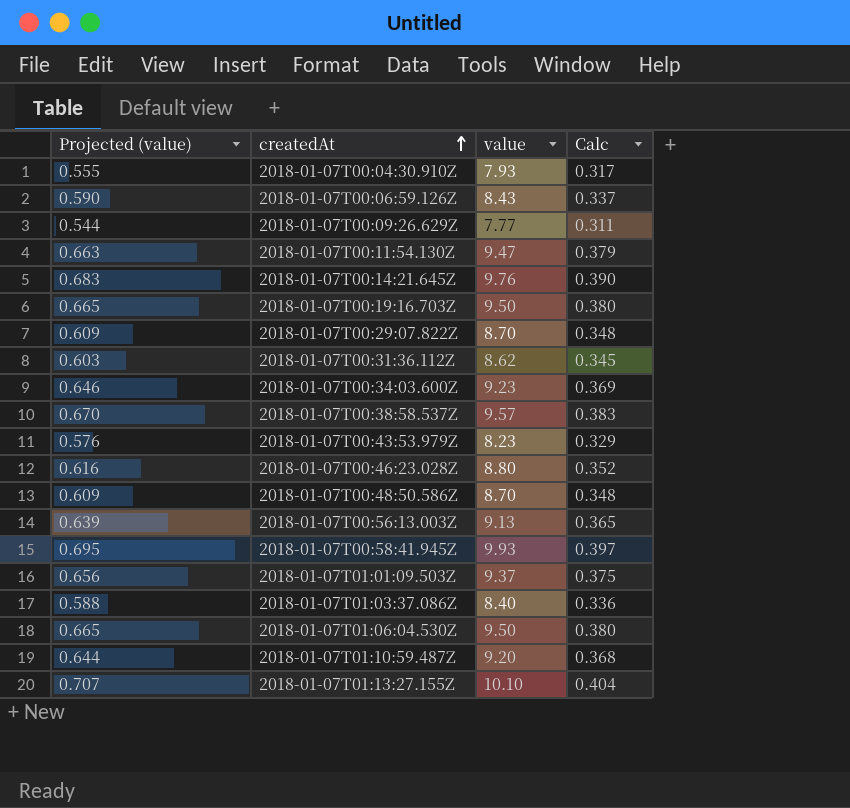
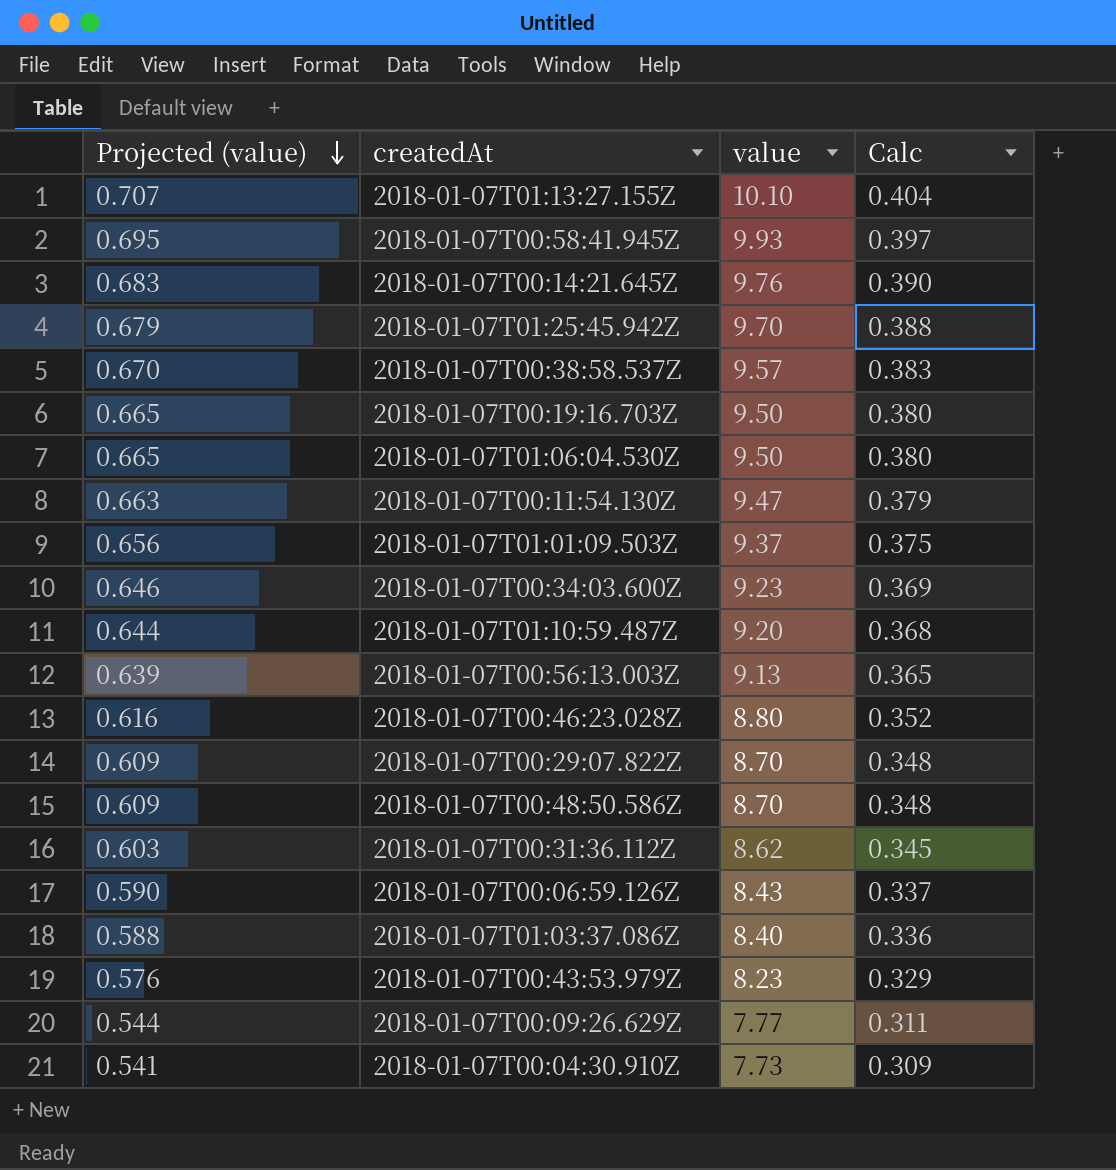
row order: createdAt ascending -> Projected (value) descending
row 2018-01-07T01:25:45.942Z: none -> 0.679 | 9.70 | 0.388
2018-01-07T00:04:30.910Z | Projected (value): 0.555 -> 0.541
2018-01-07T00:04:30.910Z | value: 7.93 -> 7.73
2018-01-07T00:04:30.910Z | Calc: 0.317 -> 0.309

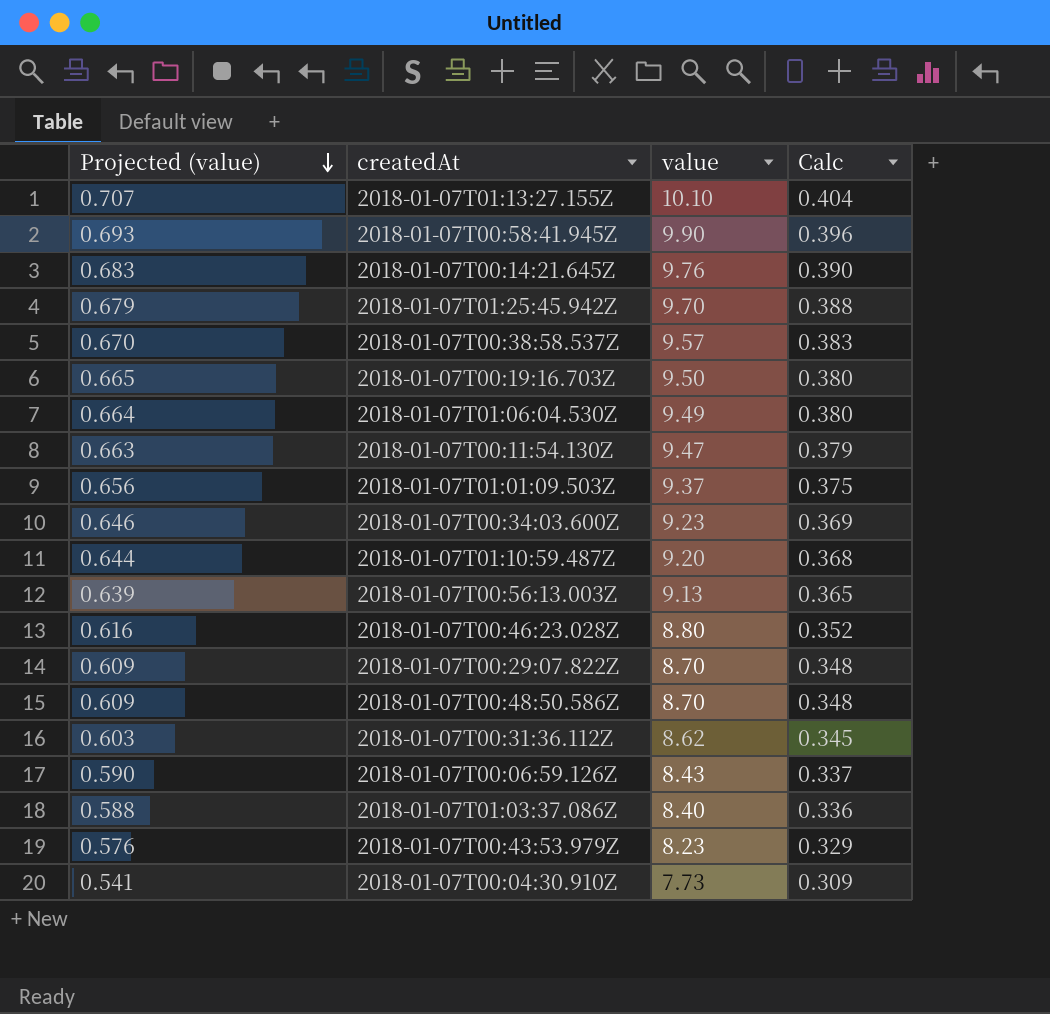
row 2018-01-07T00:09:26.629Z: 0.544 | 7.77 | 0.311 -> none
2018-01-07T00:58:41.945Z | Projected (value): 0.695 -> 0.693
2018-01-07T00:58:41.945Z | value: 9.93 -> 9.90
2018-01-07T00:58:41.945Z | Calc: 0.397 -> 0.396
2018-01-07T01:06:04.530Z | Projected (value): 0.665 -> 0.664
2018-01-07T01:06:04.530Z | value: 9.50 -> 9.49

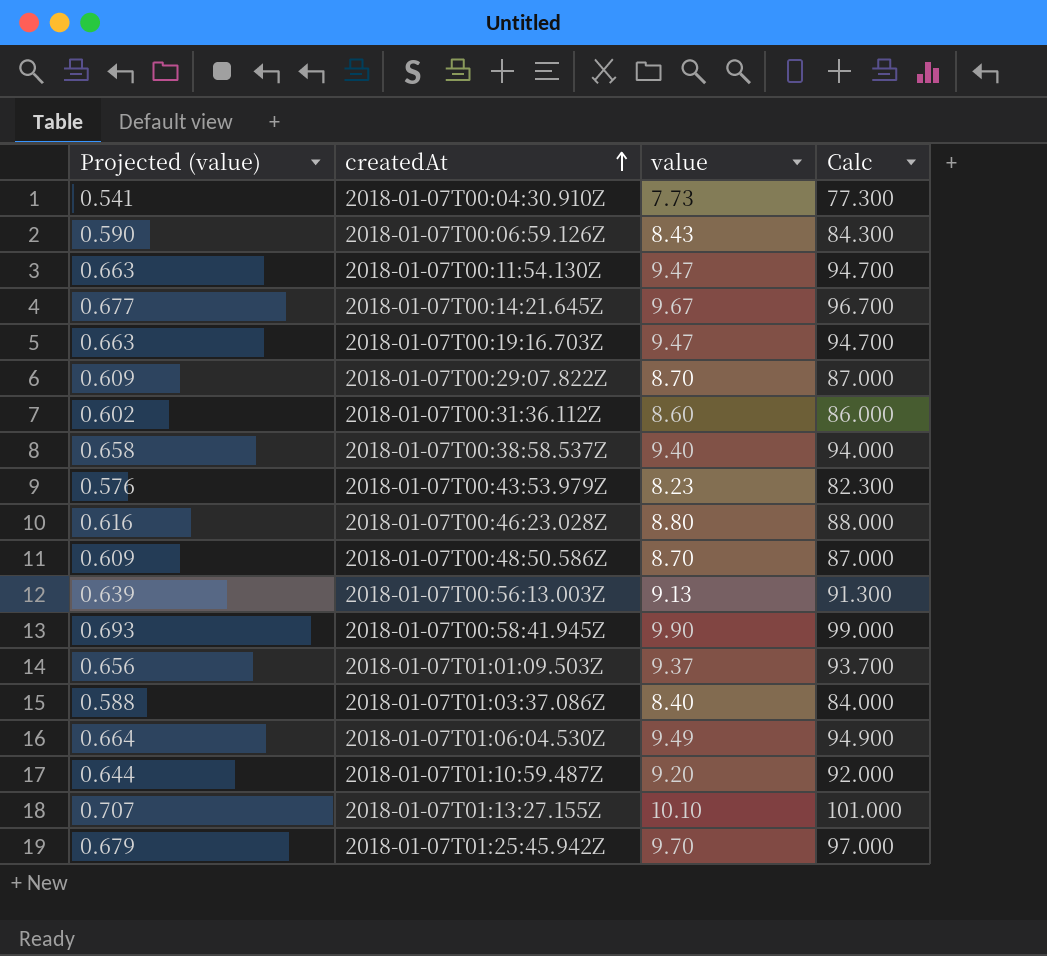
row order: Projected (value) descending -> createdAt ascending
column Calc | formula: [value] * 0.04 -> [value] * 10
row 2018-01-07T00:34:03.600Z: 0.646 | 9.23 | 0.369 -> none
2018-01-07T00:14:21.645Z | Projected (value): 0.683 -> 0.677
2018-01-07T00:14:21.645Z | value: 9.76 -> 9.67
2018-01-07T00:19:16.703Z | Projected (value): 0.665 -> 0.663
2018-01-07T00:19:16.703Z | value: 9.50 -> 9.47
2018-01-07T00:31:36.112Z | Projected (value): 0.603 -> 0.602
2018-01-07T00:31:36.112Z | value: 8.62 -> 8.60
2018-01-07T00:38:58.537Z | Projected (value): 0.670 -> 0.658
2018-01-07T00:38:58.537Z | value: 9.57 -> 9.40

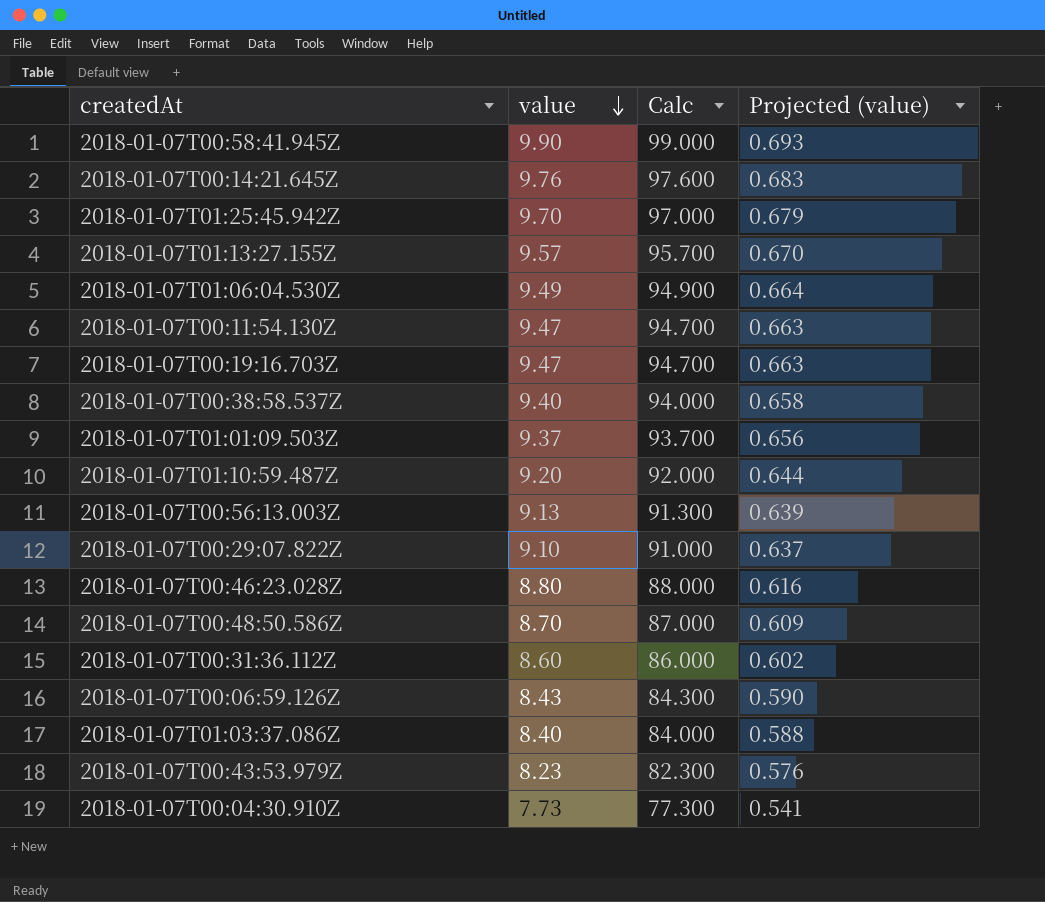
row order: createdAt ascending -> value descending
column Projected (value) | position: 1 -> 4
2018-01-07T00:14:21.645Z | value: 9.67 -> 9.76
2018-01-07T00:14:21.645Z | Calc: 96.700 -> 97.600
2018-01-07T00:14:21.645Z | Projected (value): 0.677 -> 0.683
2018-01-07T01:13:27.155Z | value: 10.10 -> 9.57
2018-01-07T01:13:27.155Z | Calc: 101.000 -> 95.700
2018-01-07T01:13:27.155Z | Projected (value): 0.707 -> 0.670
2018-01-07T00:29:07.822Z | value: 8.70 -> 9.10
2018-01-07T00:29:07.822Z | Calc: 87.000 -> 91.000
2018-01-07T00:29:07.822Z | Projected (value): 0.609 -> 0.637

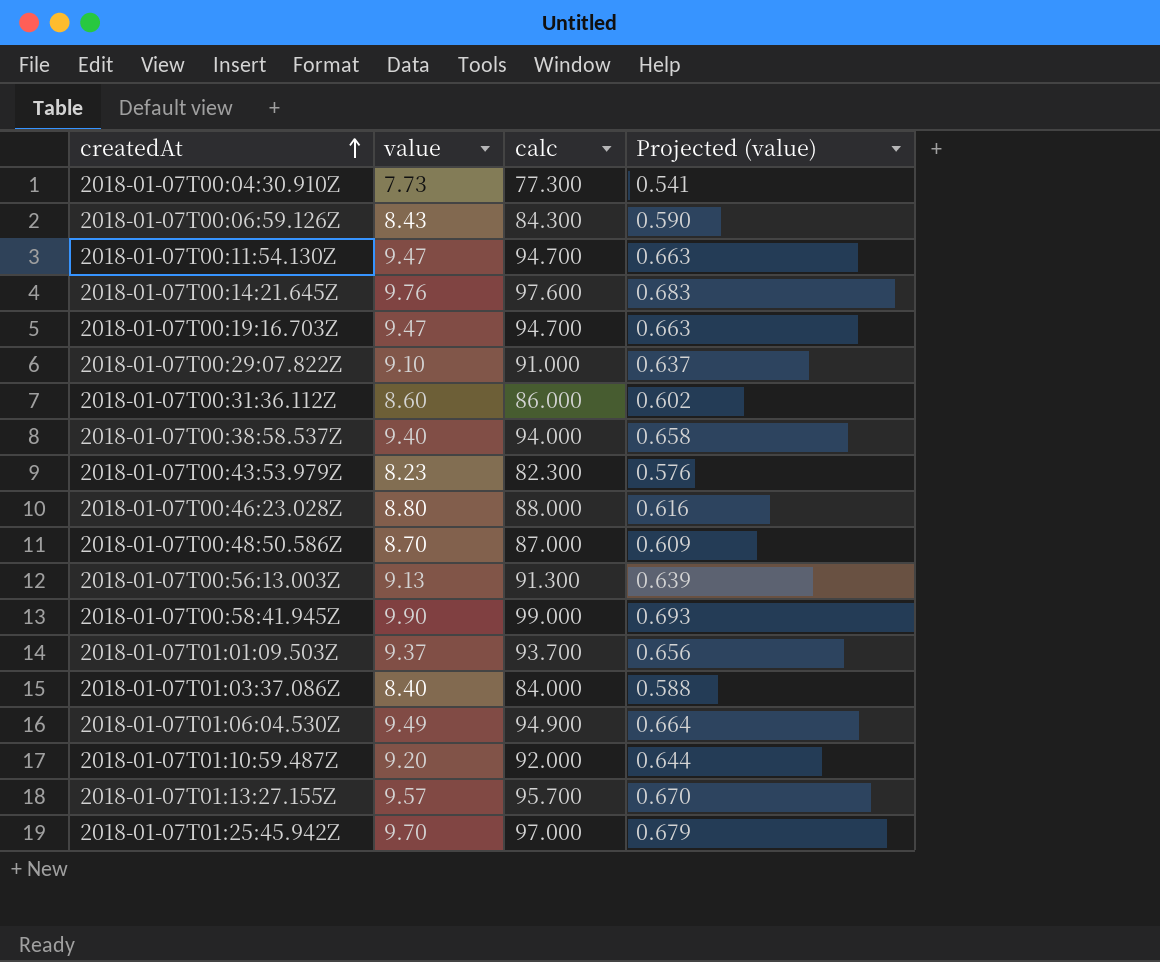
row order: value descending -> createdAt ascending
column name: Calc -> calc

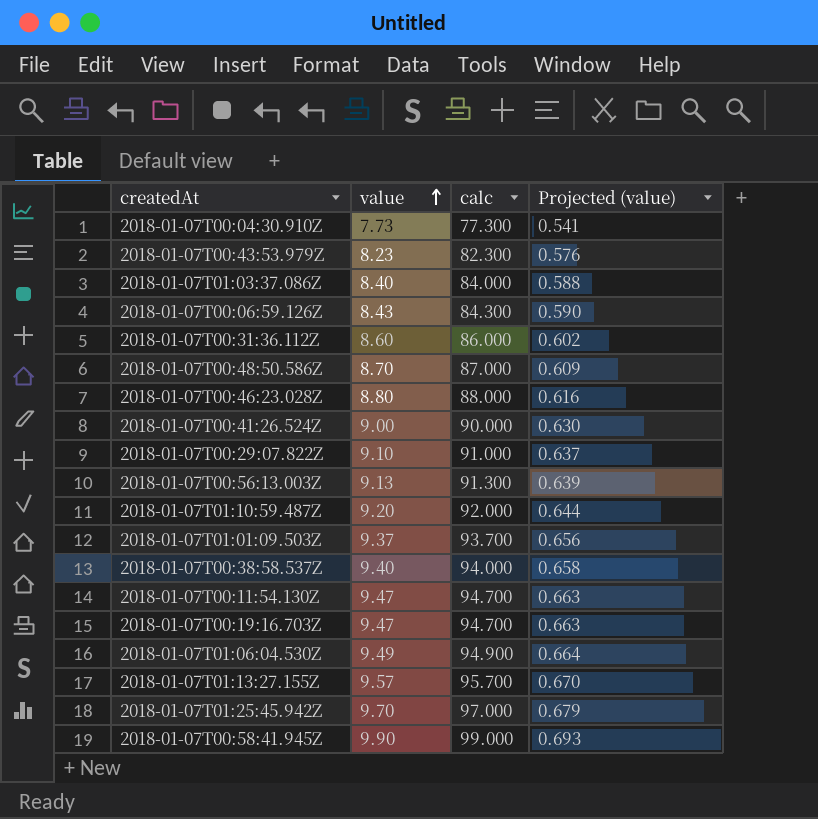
row order: createdAt ascending -> value ascending
row 2018-01-07T00:14:21.645Z: 9.76 | 97.600 | 0.683 -> none
row 2018-01-07T00:41:26.524Z: none -> 9.00 | 90.000 | 0.630

